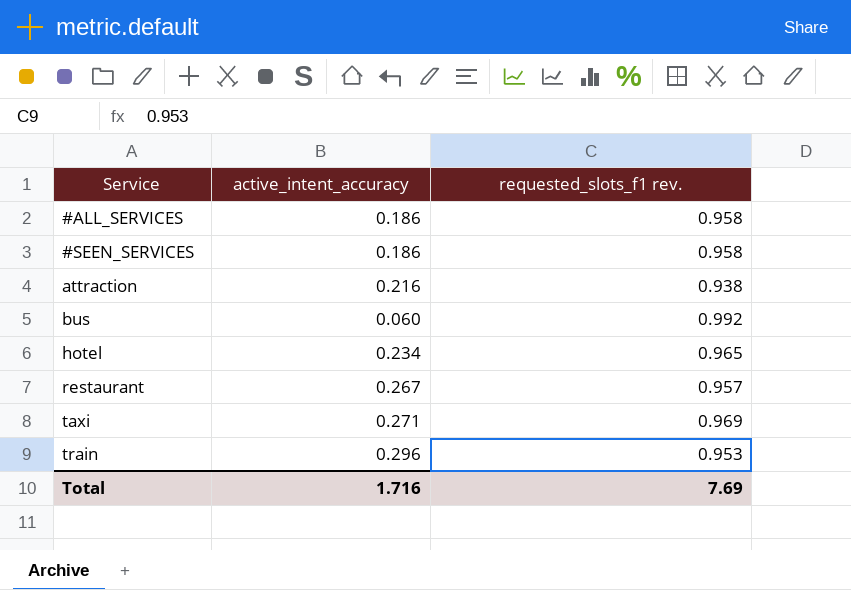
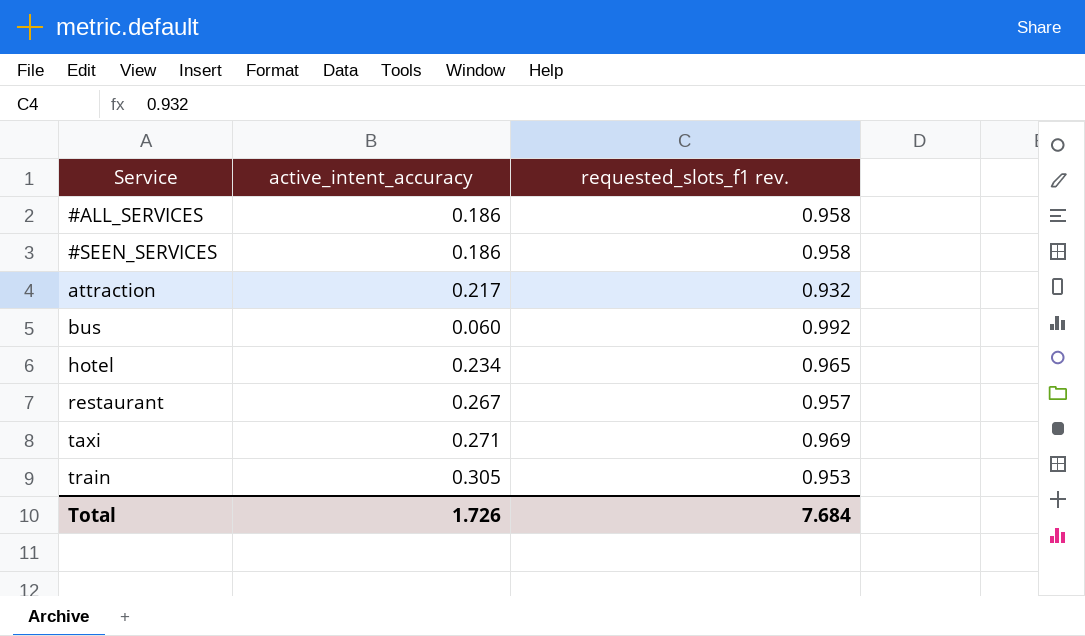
attraction | active_intent_accuracy: 0.216 -> 0.217
attraction | requested_slots_f1 rev.: 0.938 -> 0.932
train | active_intent_accuracy: 0.296 -> 0.305
Total | active_intent_accuracy: 1.716 -> 1.726
Total | requested_slots_f1 rev.: 7.69 -> 7.684

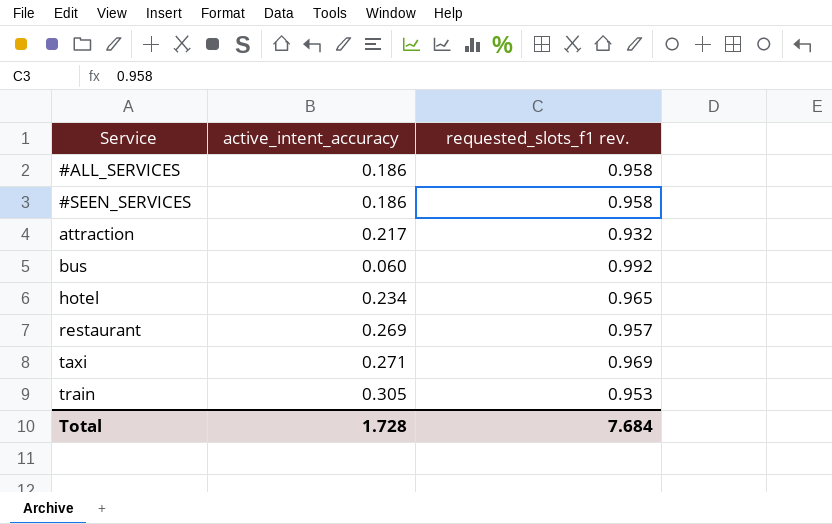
restaurant | active_intent_accuracy: 0.267 -> 0.269
Total | active_intent_accuracy: 1.726 -> 1.728

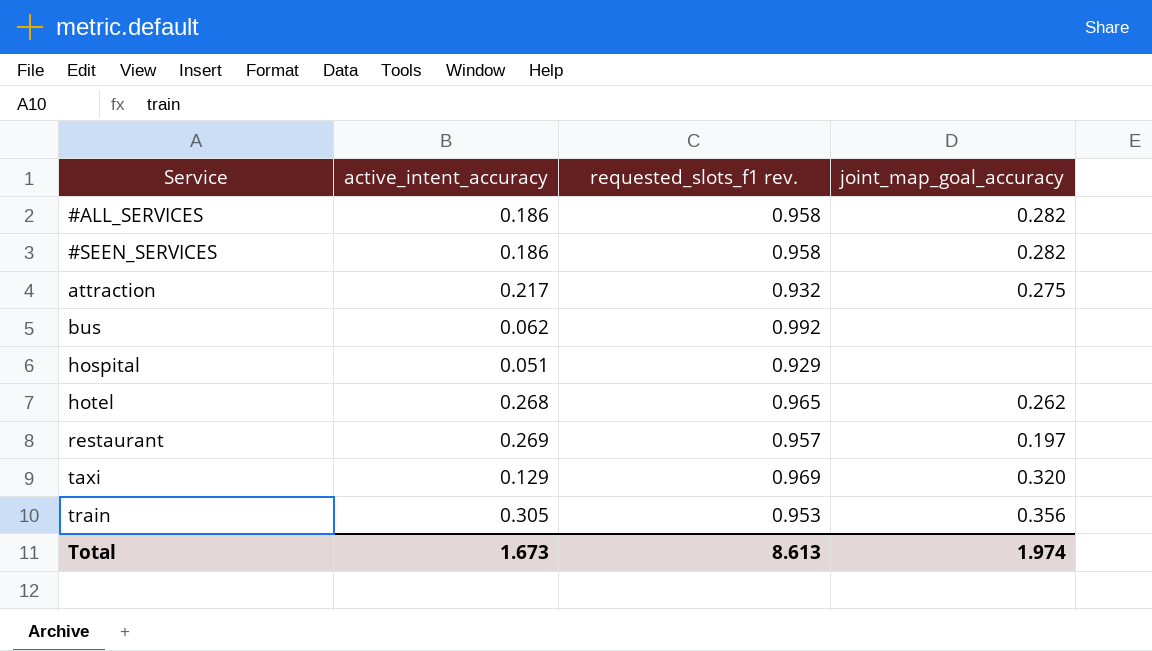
column joint_map_goal_accuracy | position: none -> 4
bus | active_intent_accuracy: 0.060 -> 0.062
row hospital: none -> 0.051 | 0.929 | none
hotel | active_intent_accuracy: 0.234 -> 0.268
taxi | active_intent_accuracy: 0.271 -> 0.129
Total | active_intent_accuracy: 1.728 -> 1.673
Total | requested_slots_f1 rev.: 7.684 -> 8.613

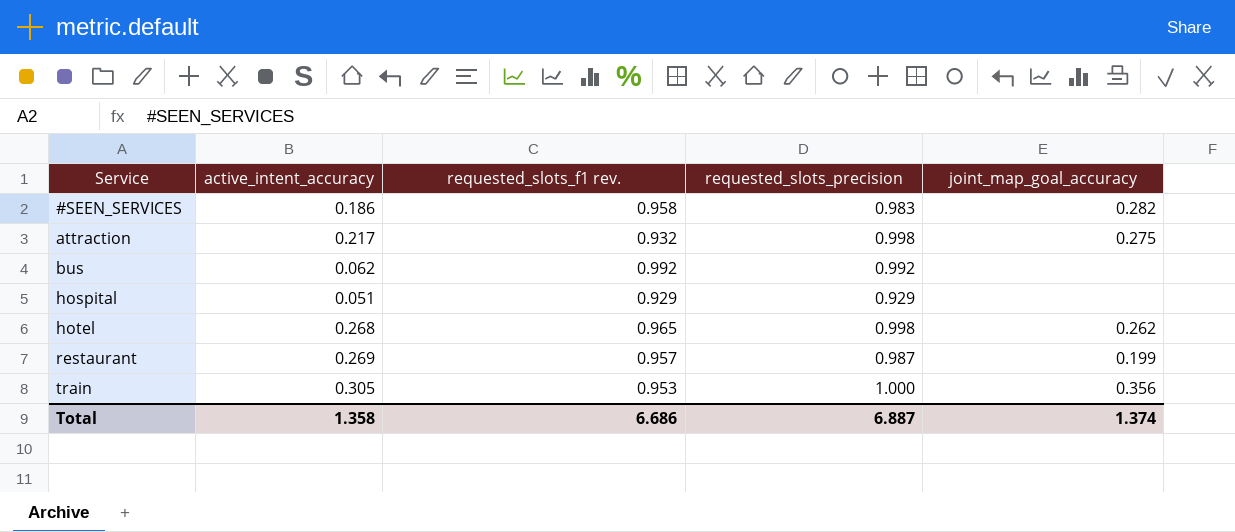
column requested_slots_precision | position: none -> 4
row #ALL_SERVICES: 0.186 | 0.958 | 0.282 -> none
row taxi: 0.129 | 0.969 | 0.320 -> none
restaurant | joint_map_goal_accuracy: 0.197 -> 0.199
Total | active_intent_accuracy: 1.673 -> 1.358
Total | requested_slots_f1 rev.: 8.613 -> 6.686
Total | joint_map_goal_accuracy: 1.974 -> 1.374

